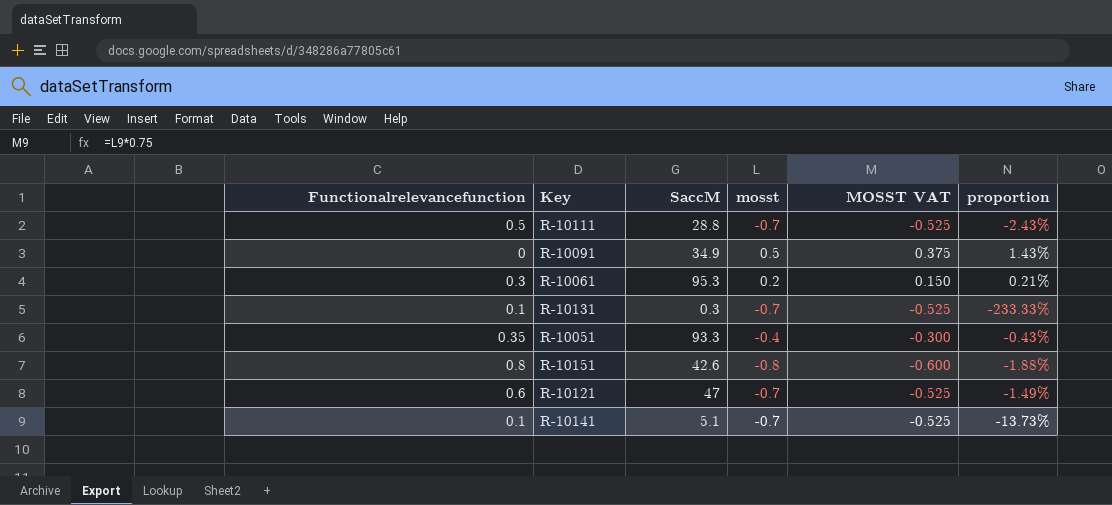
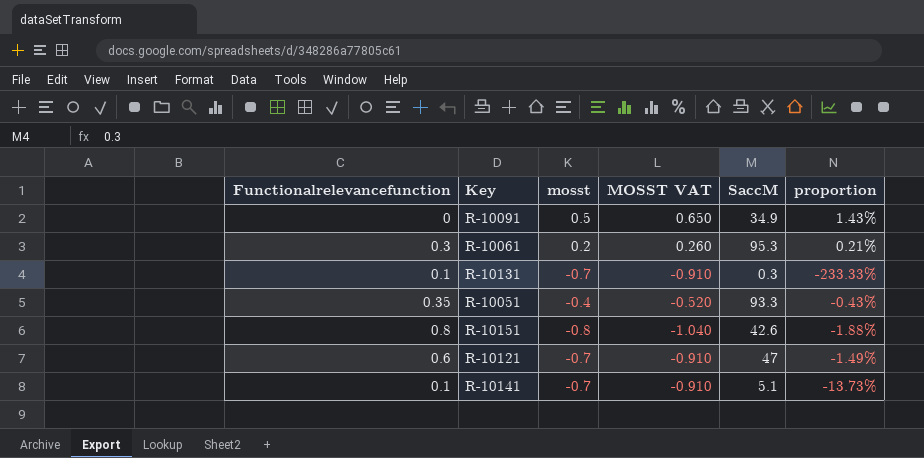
column MOSST VAT | formula: [mosst] * 0.75 -> [mosst] * 1.3
column SaccM | position: 3 -> 5
row R-10111: 0.5 | 28.8 | -0.7 | -0.525 | -2.43% -> none

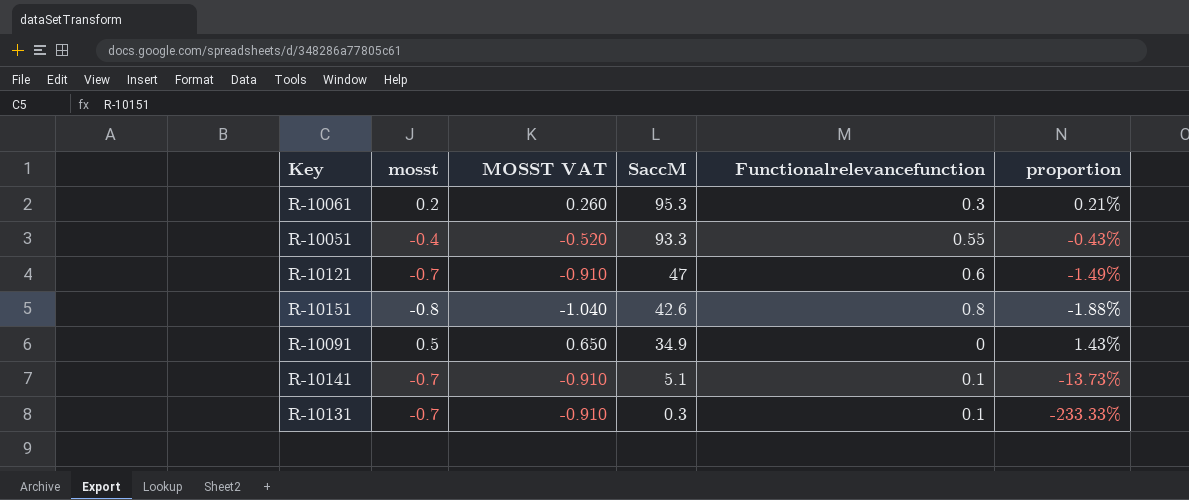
row order: none -> SaccM descending
column Functionalrelevancefunction | position: 1 -> 5
R-10051 | Functionalrelevancefunction: 0.35 -> 0.55

